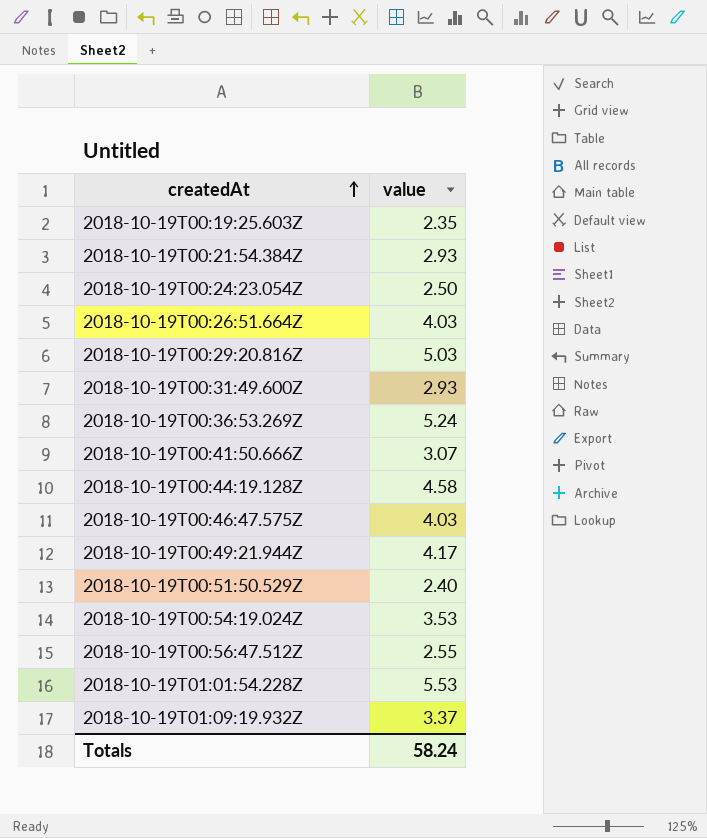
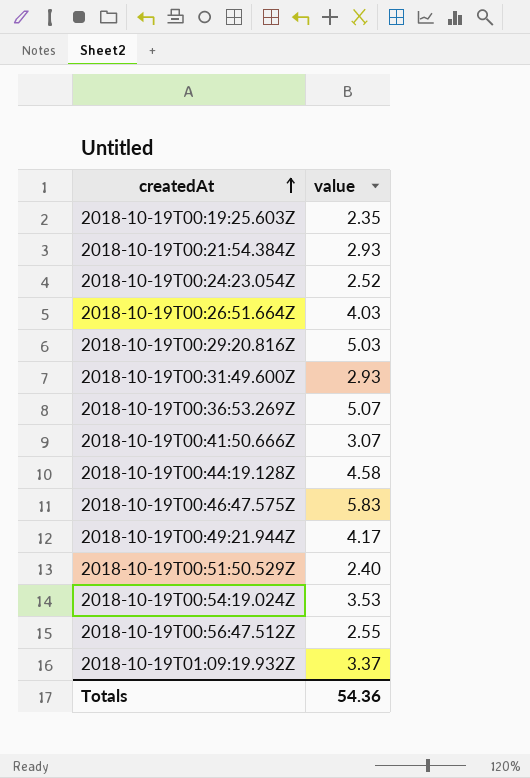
row 2018-10-19T01:01:54.228Z: 5.53 -> none
2018-10-19T00:24:23.054Z | value: 2.50 -> 2.52
2018-10-19T00:36:53.269Z | value: 5.24 -> 5.07
2018-10-19T00:46:47.575Z | value: 4.03 -> 5.83
Totals | value: 58.24 -> 54.36

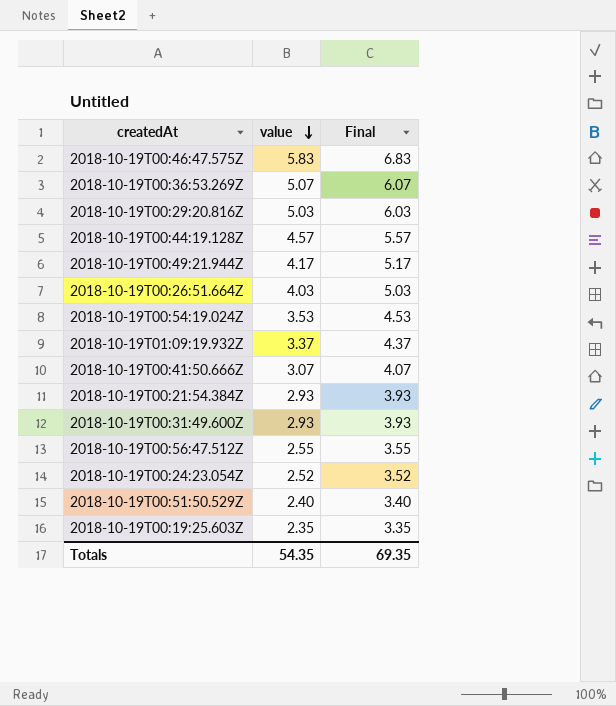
row order: createdAt ascending -> value descending
column Final | formula: none -> [value] + 1
2018-10-19T00:44:19.128Z | value: 4.58 -> 4.57
Totals | value: 54.36 -> 54.35

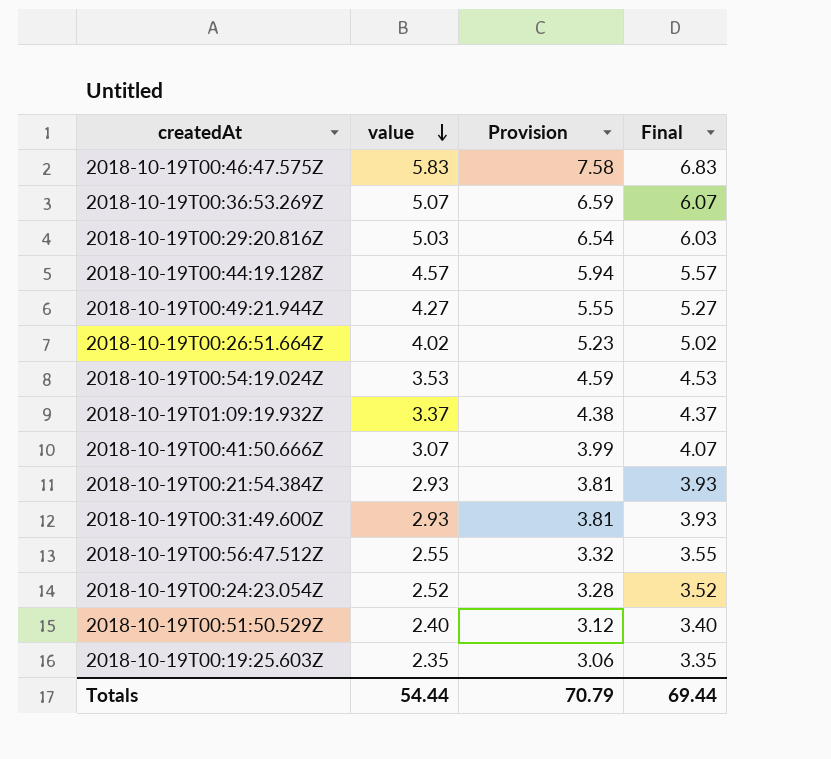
column Provision | formula: none -> [value] * 1.3
2018-10-19T00:49:21.944Z | value: 4.17 -> 4.27
2018-10-19T00:49:21.944Z | Final: 5.17 -> 5.27
2018-10-19T00:26:51.664Z | value: 4.03 -> 4.02
2018-10-19T00:26:51.664Z | Final: 5.03 -> 5.02
Totals | value: 54.35 -> 54.44
Totals | Final: 69.35 -> 69.44

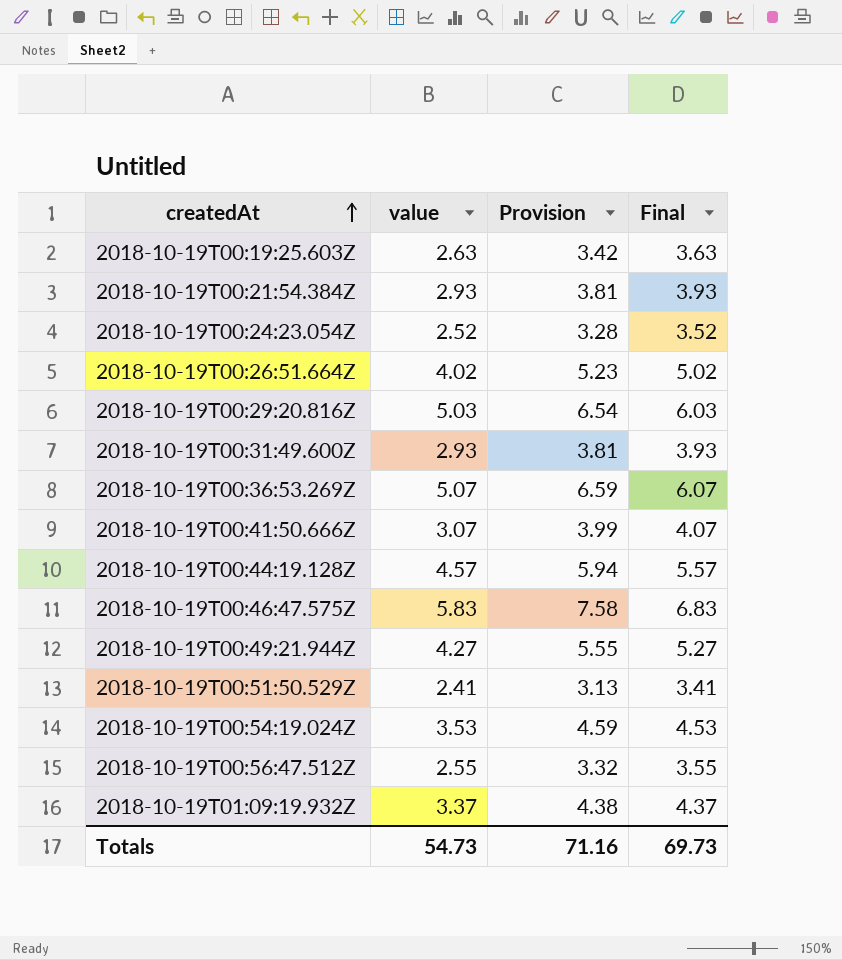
row order: value descending -> createdAt ascending
2018-10-19T00:19:25.603Z | value: 2.35 -> 2.63
2018-10-19T00:19:25.603Z | Provision: 3.06 -> 3.42
2018-10-19T00:19:25.603Z | Final: 3.35 -> 3.63
2018-10-19T00:51:50.529Z | value: 2.40 -> 2.41
2018-10-19T00:51:50.529Z | Provision: 3.12 -> 3.13
2018-10-19T00:51:50.529Z | Final: 3.40 -> 3.41
Totals | value: 54.44 -> 54.73
Totals | Provision: 70.79 -> 71.16
Totals | Final: 69.44 -> 69.73

